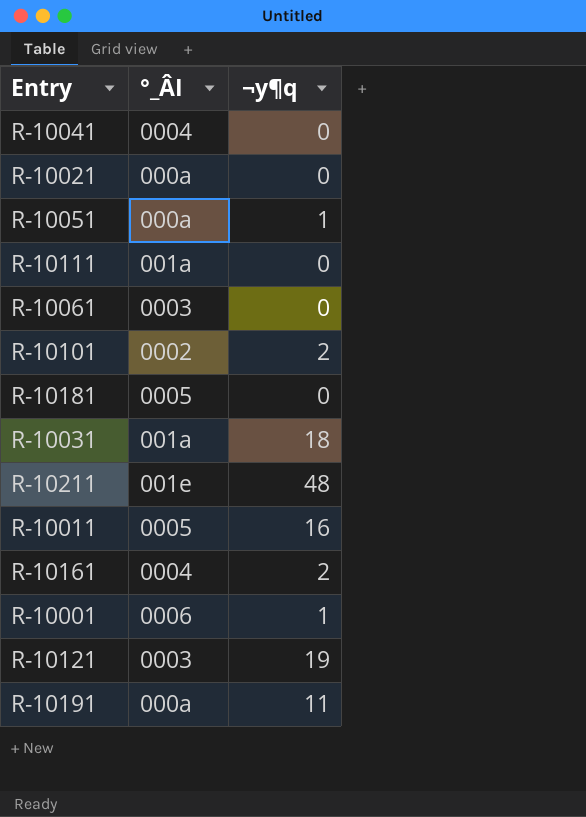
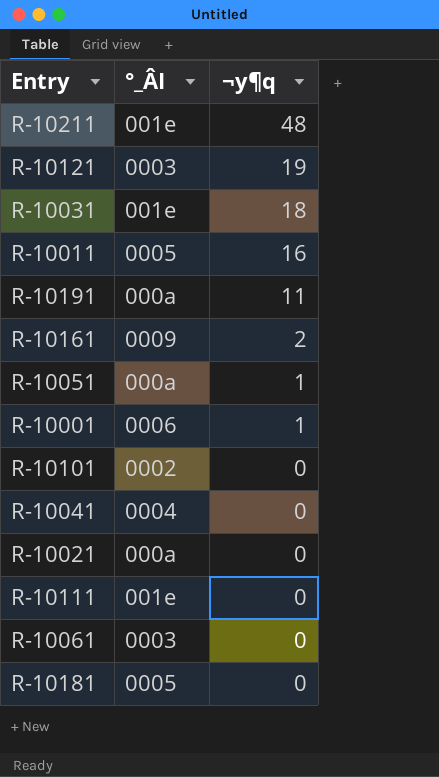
row order: none -> ¬y¶q descending
R-10031 | °_ÂI: 001a -> 001e
R-10161 | °_ÂI: 0004 -> 0009
R-10101 | ¬y¶q: 2 -> 0
R-10111 | °_ÂI: 001a -> 001e

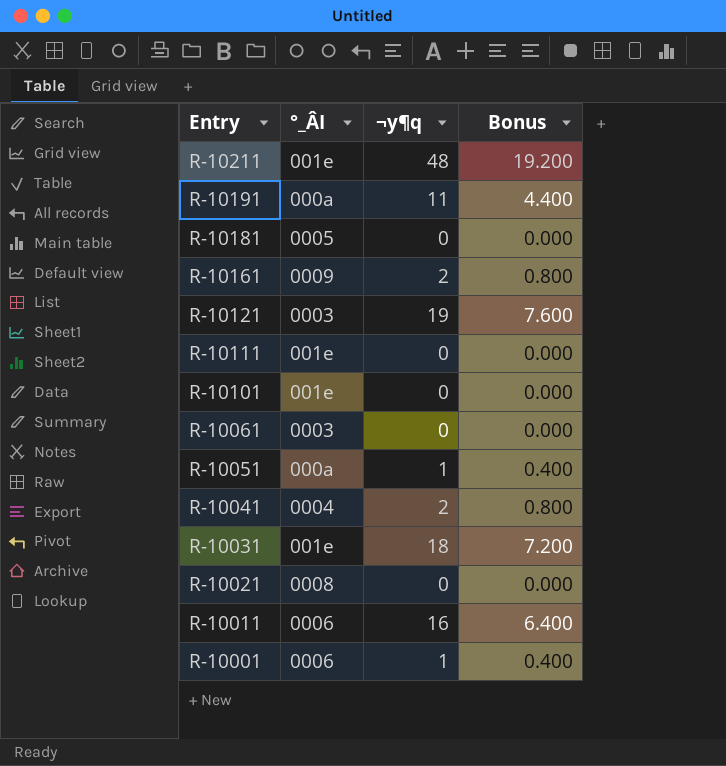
row order: ¬y¶q descending -> Entry descending
column Bonus | formula: none -> [¬y¶q] * 0.4
R-10101 | °_ÂI: 0002 -> 001e
R-10041 | ¬y¶q: 0 -> 2
R-10021 | °_ÂI: 000a -> 0008
R-10011 | °_ÂI: 0005 -> 0006

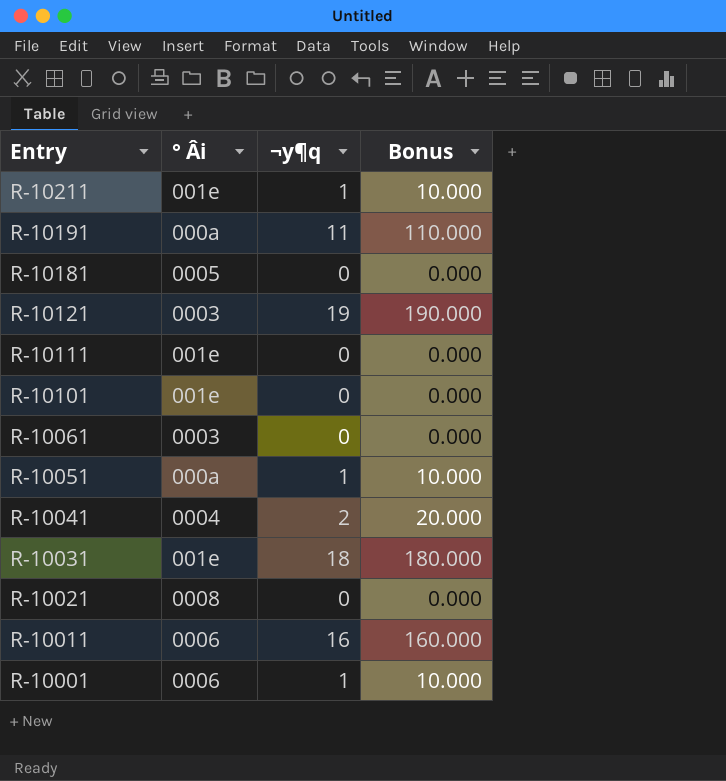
column name: °_ÂI -> ° Âi
column Bonus | formula: [¬y¶q] * 0.4 -> [¬y¶q] * 10
row R-10161: 0009 | 2 | 0.800 -> none
R-10211 | ¬y¶q: 48 -> 1

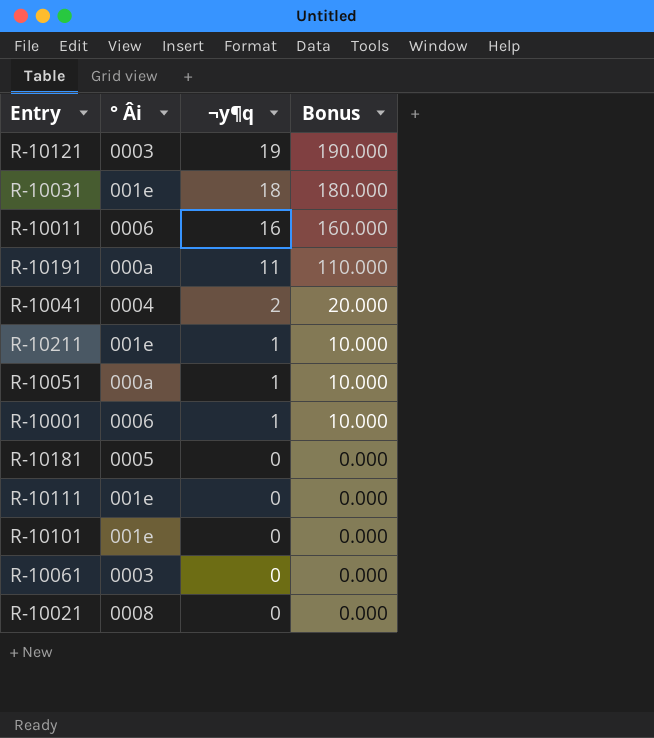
row order: Entry descending -> ¬y¶q descending

